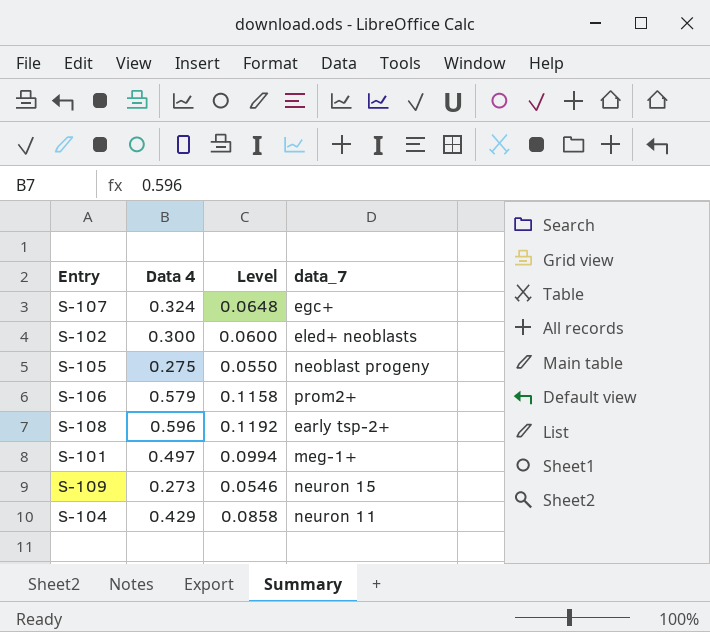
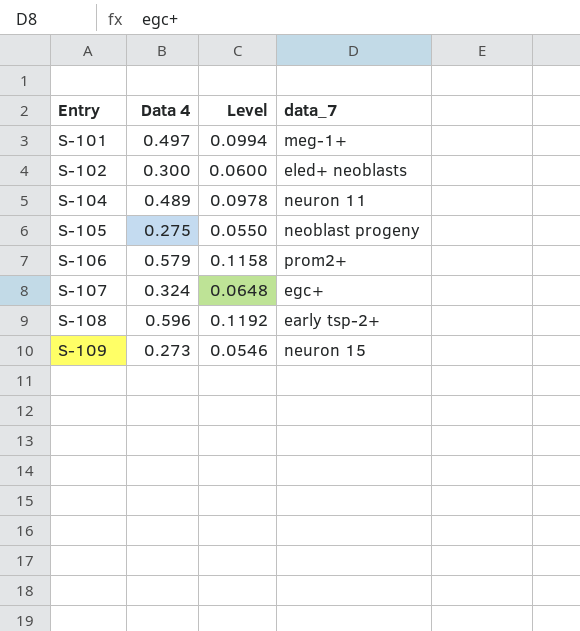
row order: none -> Entry ascending
S-104 | Data 4: 0.429 -> 0.489
S-104 | Level: 0.0858 -> 0.0978

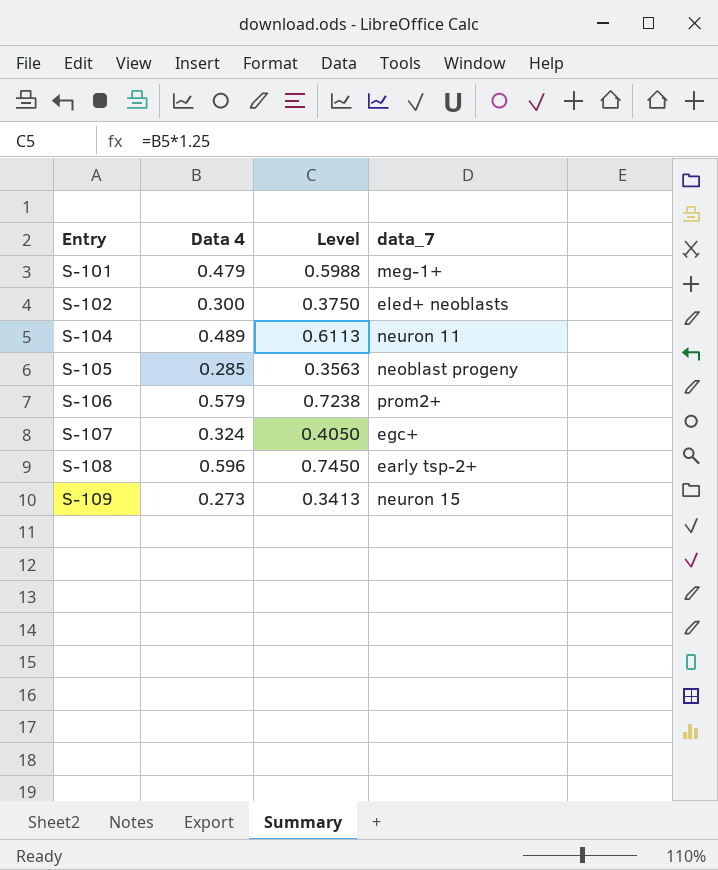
column Level | formula: [Data 4] * 0.2 -> [Data 4] * 1.25
S-101 | Data 4: 0.497 -> 0.479
S-105 | Data 4: 0.275 -> 0.285

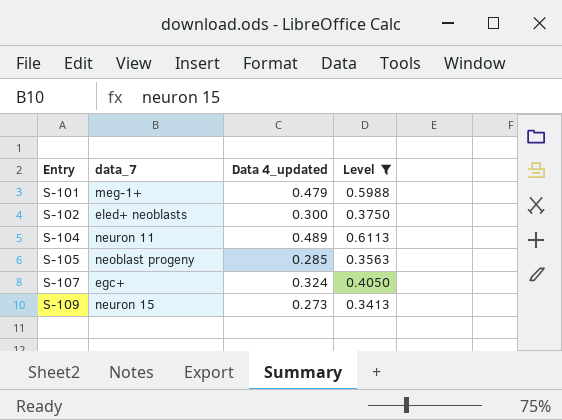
filter: none -> Level <= 0.6113
column data_7 | position: 4 -> 2
column name: Data 4 -> Data 4_updated

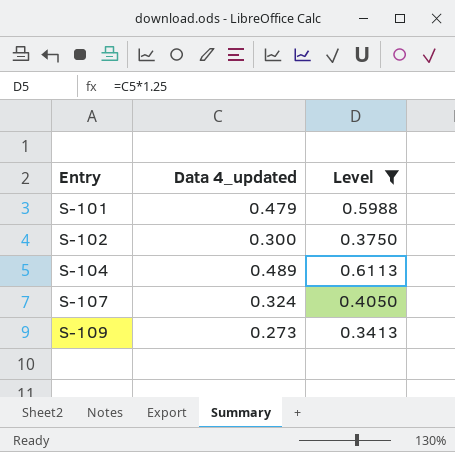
column data_7 | position: 2 -> none
row S-105: neoblast progeny | 0.285 | 0.3563 -> none

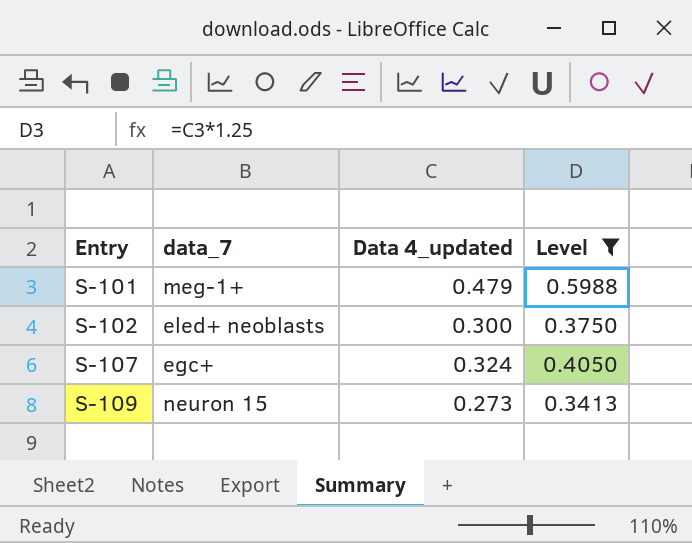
column data_7 | position: none -> 2
row S-104: 0.489 | 0.6113 -> none

